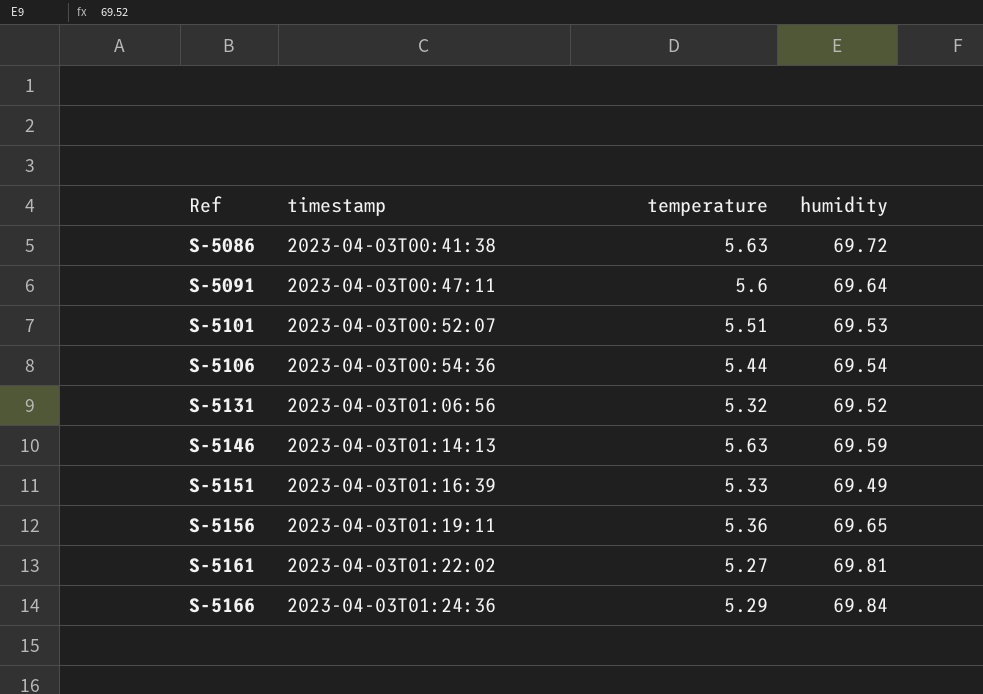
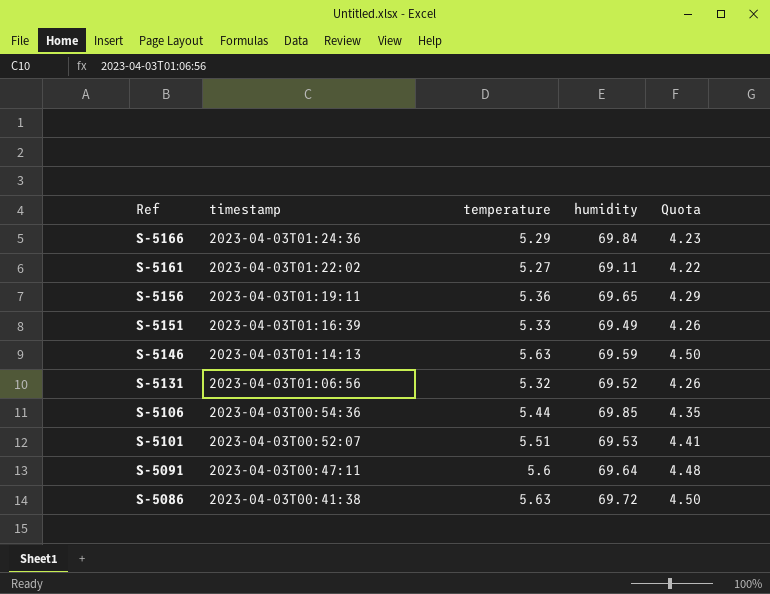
row order: Ref ascending -> Ref descending
column Quota | formula: none -> [temperature] * 0.8
S-5161 | humidity: 69.81 -> 69.11
S-5106 | humidity: 69.54 -> 69.85

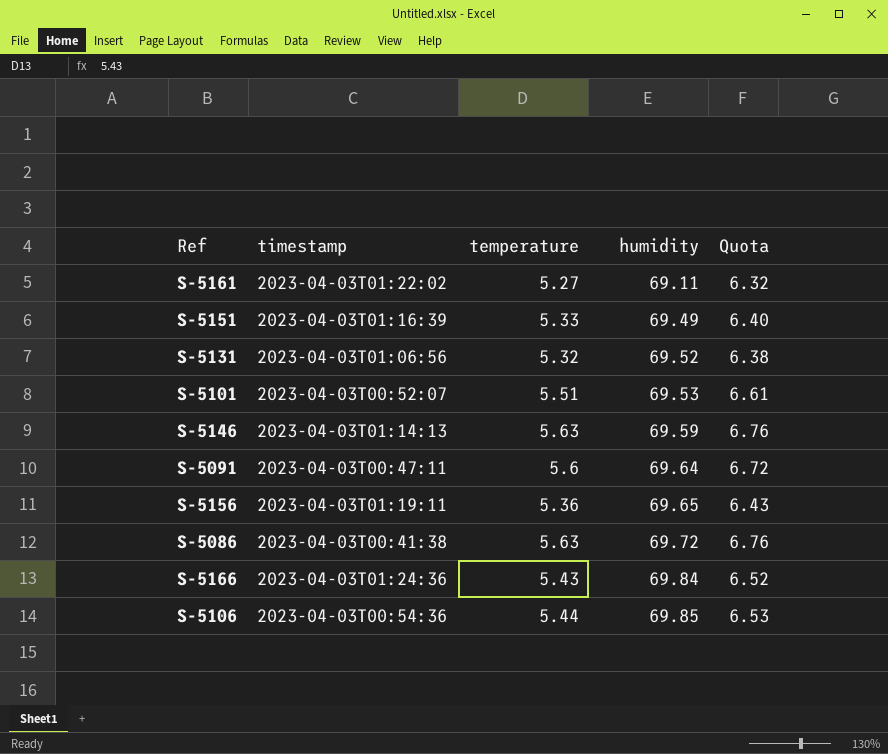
row order: Ref descending -> humidity ascending
column Quota | formula: [temperature] * 0.8 -> [temperature] * 1.2
S-5166 | temperature: 5.29 -> 5.43

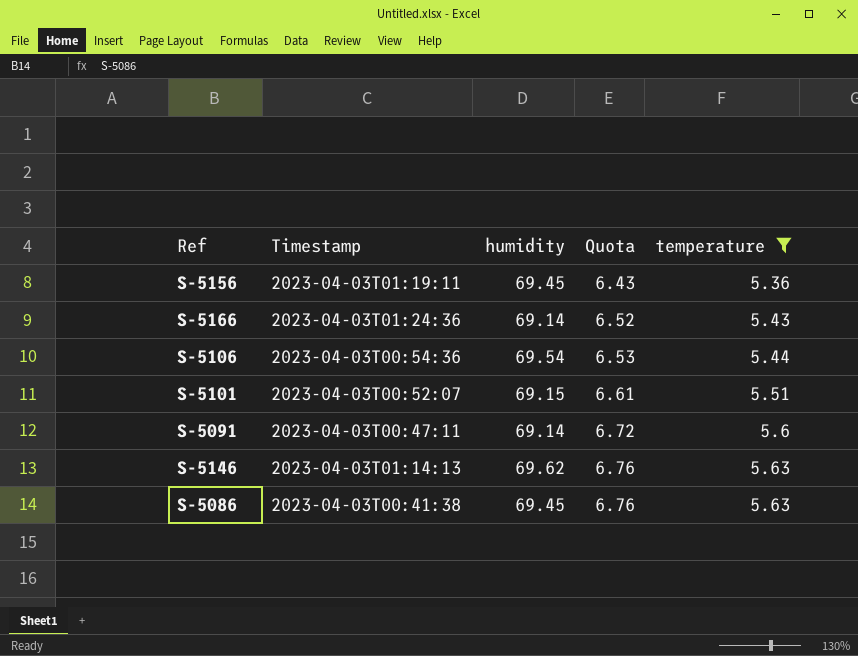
filter: none -> temperature >= 5.36
row order: humidity ascending -> Quota ascending
column name: timestamp -> Timestamp
column temperature | position: 3 -> 5
S-5156 | humidity: 69.65 -> 69.45
S-5166 | humidity: 69.84 -> 69.14
S-5106 | humidity: 69.85 -> 69.54
S-5101 | humidity: 69.53 -> 69.15
S-5091 | humidity: 69.64 -> 69.14
S-5146 | humidity: 69.59 -> 69.62
S-5086 | humidity: 69.72 -> 69.45

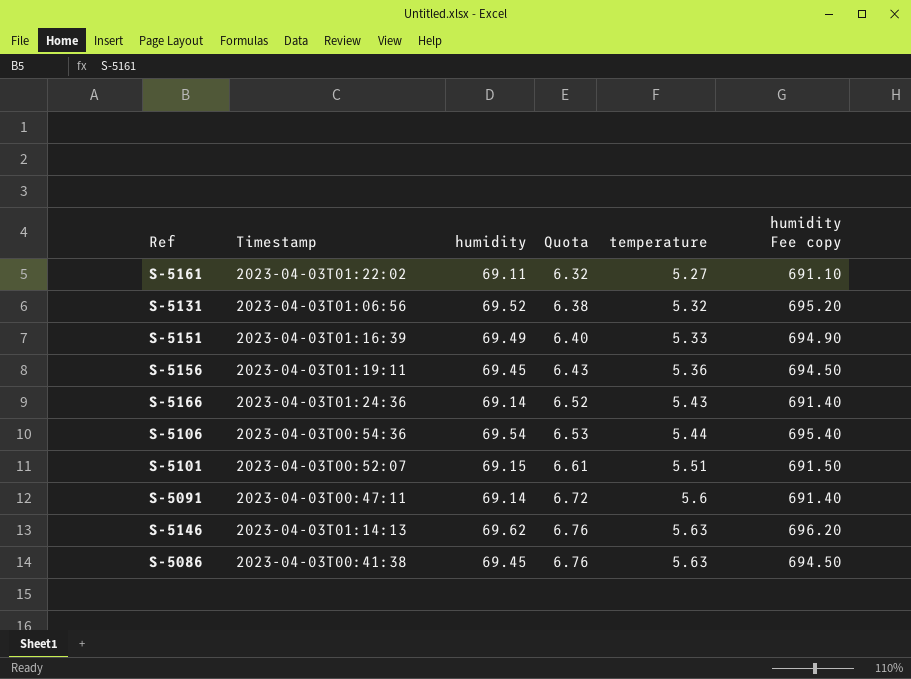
filter: temperature >= 5.36 -> none
column humidity Fee copy | formula: none -> [humidity] * 10

